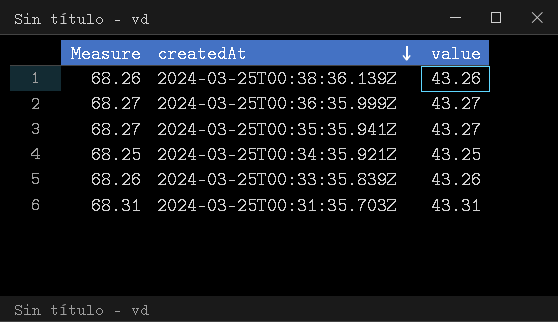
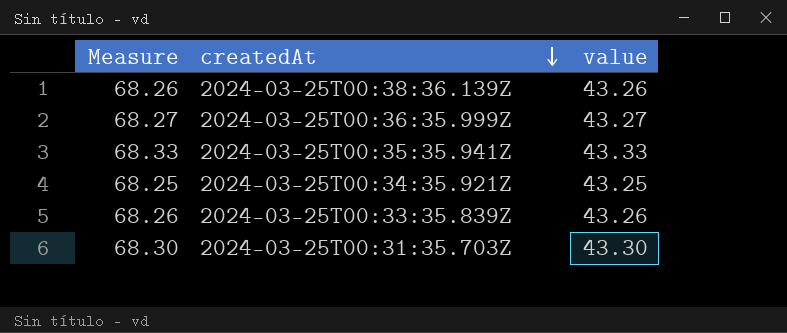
2024-03-25T00:35:35.941Z | Measure: 68.27 -> 68.33
2024-03-25T00:35:35.941Z | value: 43.27 -> 43.33
2024-03-25T00:31:35.703Z | Measure: 68.31 -> 68.30
2024-03-25T00:31:35.703Z | value: 43.31 -> 43.30

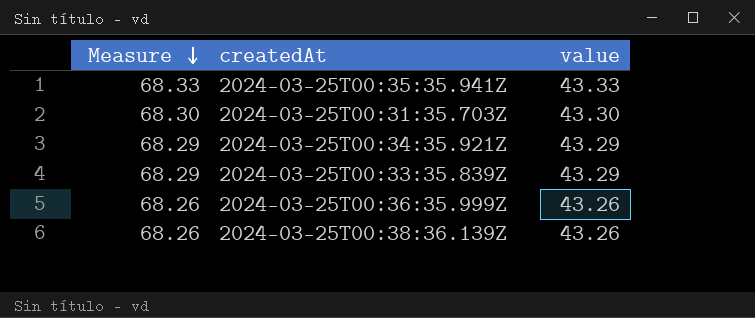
row order: createdAt descending -> Measure descending
2024-03-25T00:34:35.921Z | Measure: 68.25 -> 68.29
2024-03-25T00:34:35.921Z | value: 43.25 -> 43.29
2024-03-25T00:33:35.839Z | Measure: 68.26 -> 68.29
2024-03-25T00:33:35.839Z | value: 43.26 -> 43.29
2024-03-25T00:36:35.999Z | Measure: 68.27 -> 68.26
2024-03-25T00:36:35.999Z | value: 43.27 -> 43.26

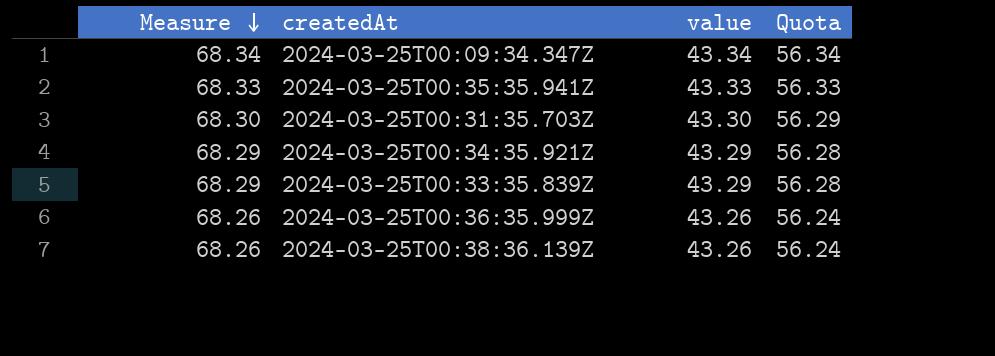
column Quota | formula: none -> [value] * 1.3
row 2024-03-25T00:09:34.347Z: none -> 68.34 | 43.34 | 56.34

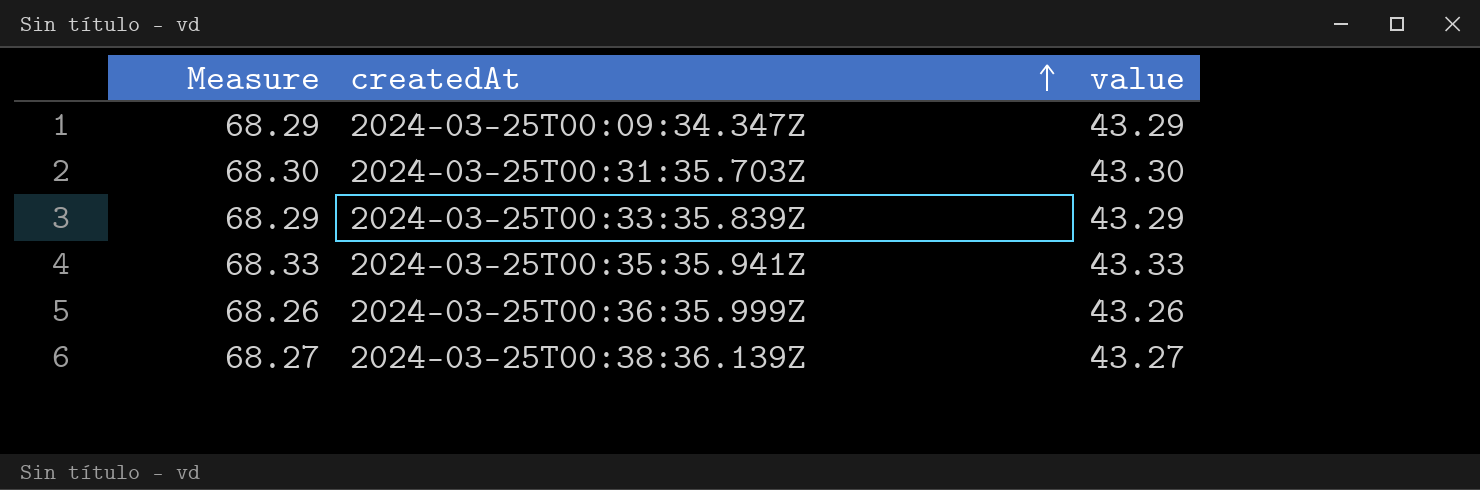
row order: Measure descending -> createdAt ascending
column Quota | formula: [value] * 1.3 -> none
row 2024-03-25T00:34:35.921Z: 68.29 | 43.29 | 56.28 -> none
2024-03-25T00:09:34.347Z | Measure: 68.34 -> 68.29
2024-03-25T00:09:34.347Z | value: 43.34 -> 43.29
2024-03-25T00:38:36.139Z | Measure: 68.26 -> 68.27
2024-03-25T00:38:36.139Z | value: 43.26 -> 43.27

